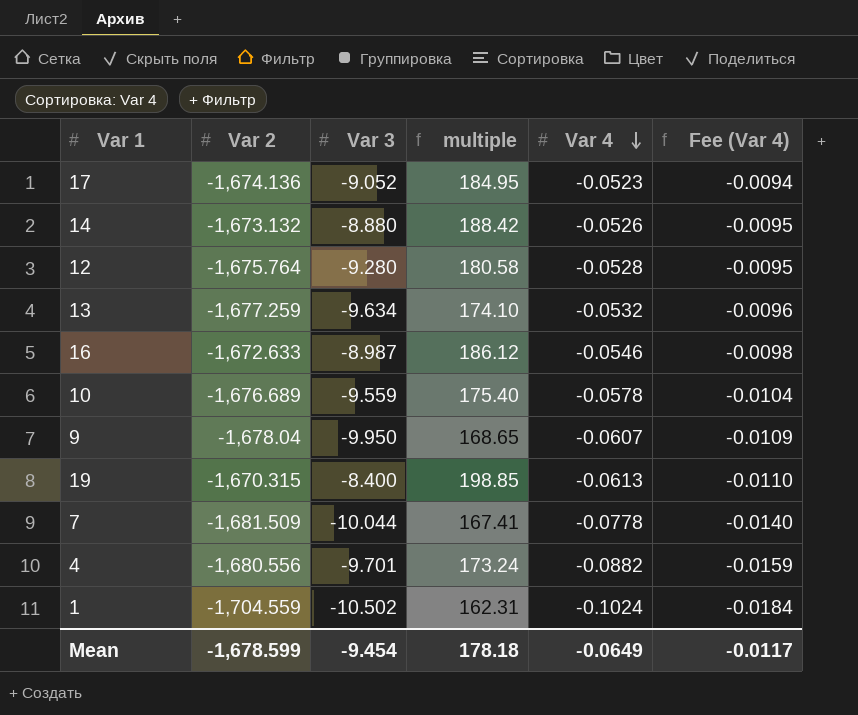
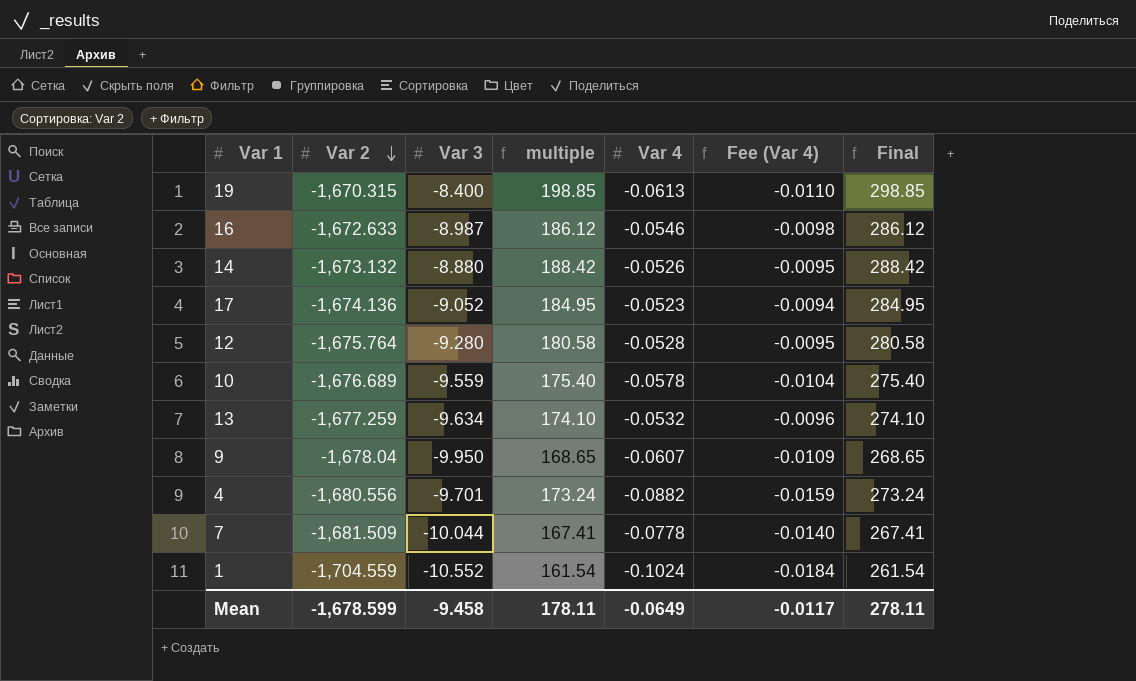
row order: Var 4 descending -> Var 2 descending
column Final | formula: none -> [multiple] + 100
1 | Var 3: -10.502 -> -10.552
1 | multiple: 162.31 -> 161.54
Mean | Var 3: -9.454 -> -9.458
Mean | multiple: 178.18 -> 178.11

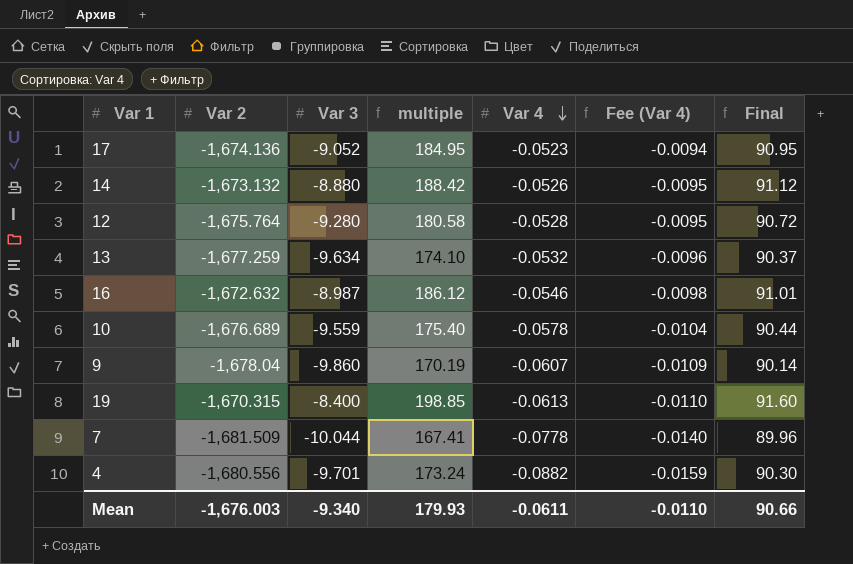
row order: Var 2 descending -> Var 4 descending
column Final | formula: [multiple] + 100 -> [Var 3] + 100
row 1: -1,704.559 | -10.552 | 161.54 | -0.1024 | -0.0184 | 261.54 -> none
16 | Var 2: -1,672.633 -> -1,672.632
9 | Var 3: -9.950 -> -9.860
9 | multiple: 168.65 -> 170.19
Mean | Var 2: -1,678.599 -> -1,676.003
Mean | Var 3: -9.458 -> -9.340
Mean | multiple: 178.11 -> 179.93
Mean | Var 4: -0.0649 -> -0.0611
Mean | Fee (Var 4): -0.0117 -> -0.0110
Mean | Final: 278.11 -> 90.66

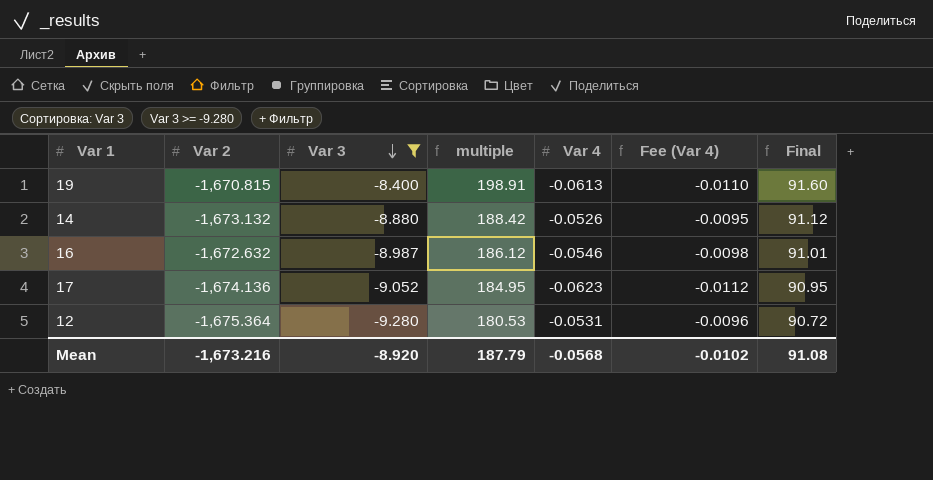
filter: none -> Var 3 >= -9.280
row order: Var 4 descending -> Var 3 descending
19 | Var 2: -1,670.315 -> -1,670.815
19 | multiple: 198.85 -> 198.91
17 | Var 4: -0.0523 -> -0.0623
17 | Fee (Var 4): -0.0094 -> -0.0112
12 | Var 2: -1,675.764 -> -1,675.364
12 | multiple: 180.58 -> 180.53
12 | Var 4: -0.0528 -> -0.0531
12 | Fee (Var 4): -0.0095 -> -0.0096
Mean | Var 2: -1,676.003 -> -1,673.216
Mean | Var 3: -9.340 -> -8.920
Mean | multiple: 179.93 -> 187.79
Mean | Var 4: -0.0611 -> -0.0568
Mean | Fee (Var 4): -0.0110 -> -0.0102
Mean | Final: 90.66 -> 91.08

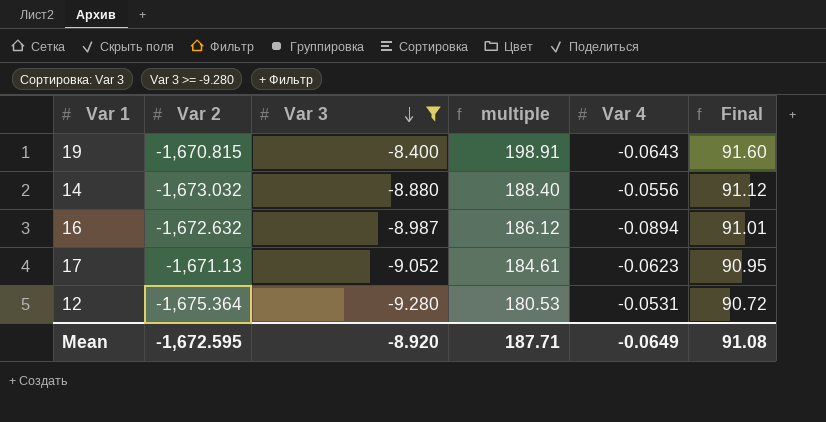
column Fee (Var 4) | formula: [Var 4] * 0.18 -> none
19 | Var 4: -0.0613 -> -0.0643
14 | Var 2: -1,673.132 -> -1,673.032
14 | multiple: 188.42 -> 188.40
14 | Var 4: -0.0526 -> -0.0556
16 | Var 4: -0.0546 -> -0.0894
17 | Var 2: -1,674.136 -> -1,671.13
17 | multiple: 184.95 -> 184.61
Mean | Var 2: -1,673.216 -> -1,672.595
Mean | multiple: 187.79 -> 187.71
Mean | Var 4: -0.0568 -> -0.0649

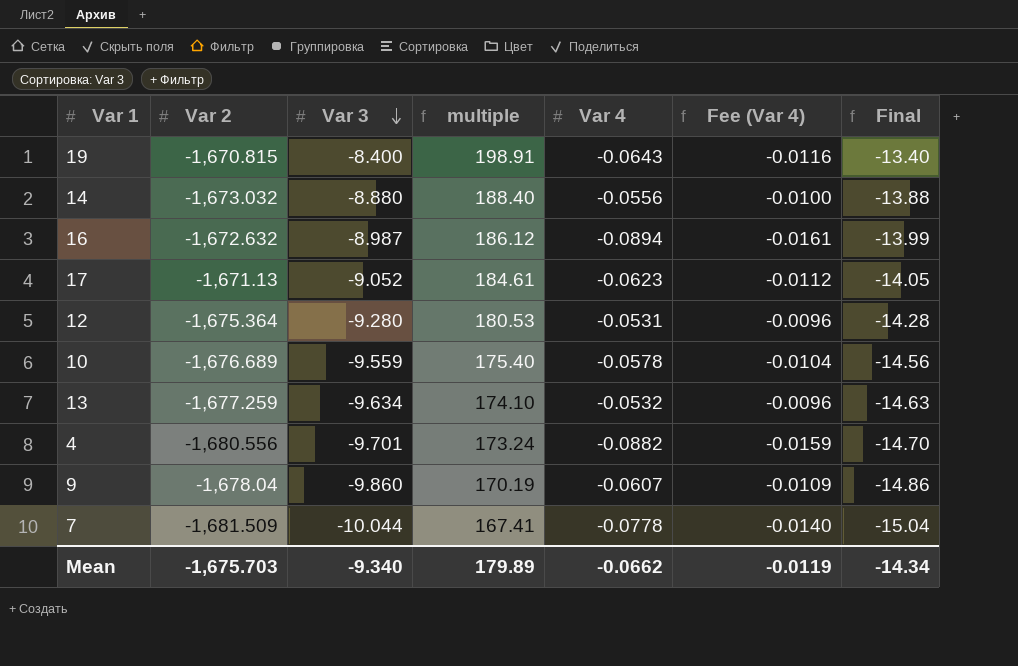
filter: Var 3 >= -9.280 -> none
column Fee (Var 4) | formula: none -> [Var 4] * 0.18
column Final | formula: [Var 3] + 100 -> [Var 3] - 5
Mean | Var 2: -1,672.595 -> -1,675.703
Mean | Var 3: -8.920 -> -9.340
Mean | multiple: 187.71 -> 179.89
Mean | Var 4: -0.0649 -> -0.0662
Mean | Final: 91.08 -> -14.34

